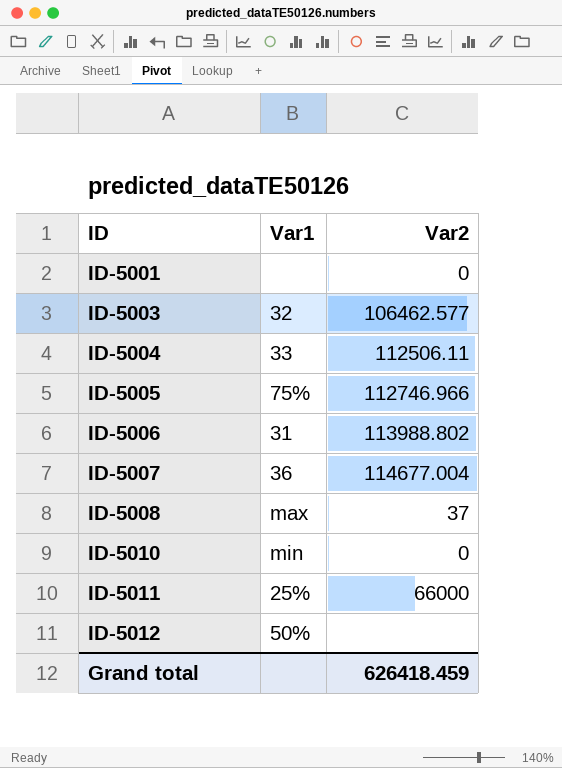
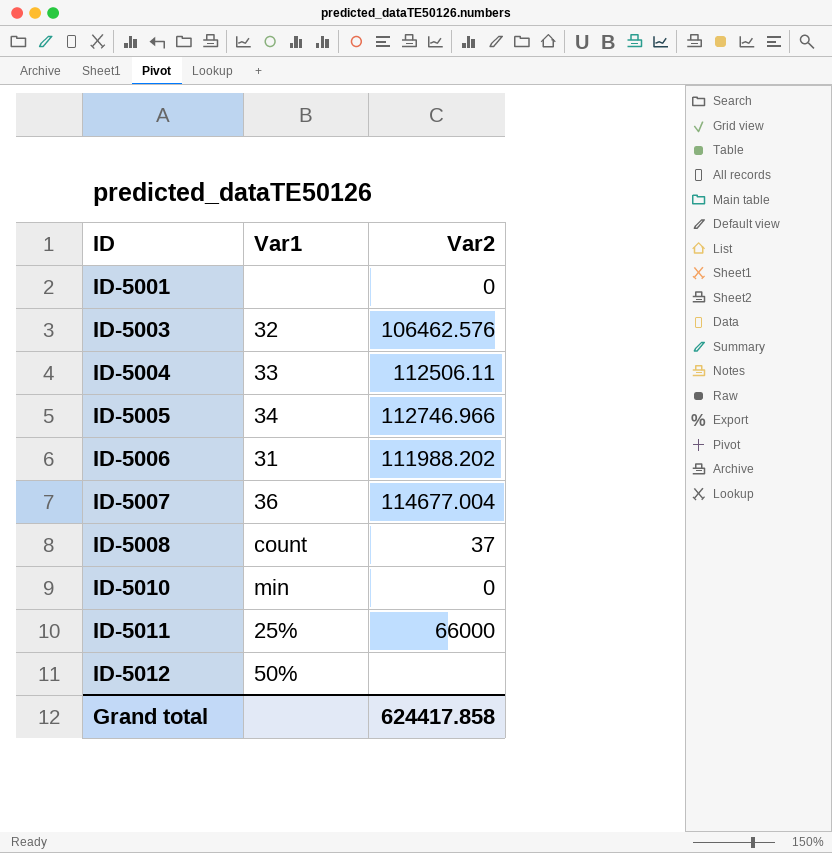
ID-5003 | Var2: 106462.577 -> 106462.576
ID-5005 | Var1: 75% -> 34
ID-5006 | Var2: 113988.802 -> 111988.202
ID-5008 | Var1: max -> count
Grand total | Var2: 626418.459 -> 624417.858

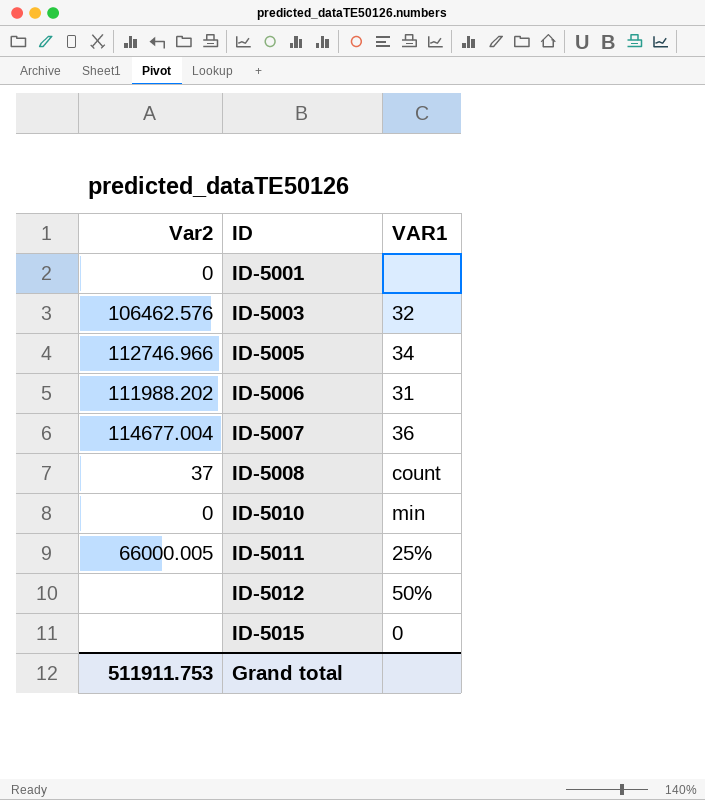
column Var2 | position: 3 -> 1
column name: Var1 -> VAR1
row ID-5004: 33 | 112506.11 -> none
ID-5011 | Var2: 66000 -> 66000.005
row ID-5015: none -> none | 0
Grand total | Var2: 624417.858 -> 511911.753

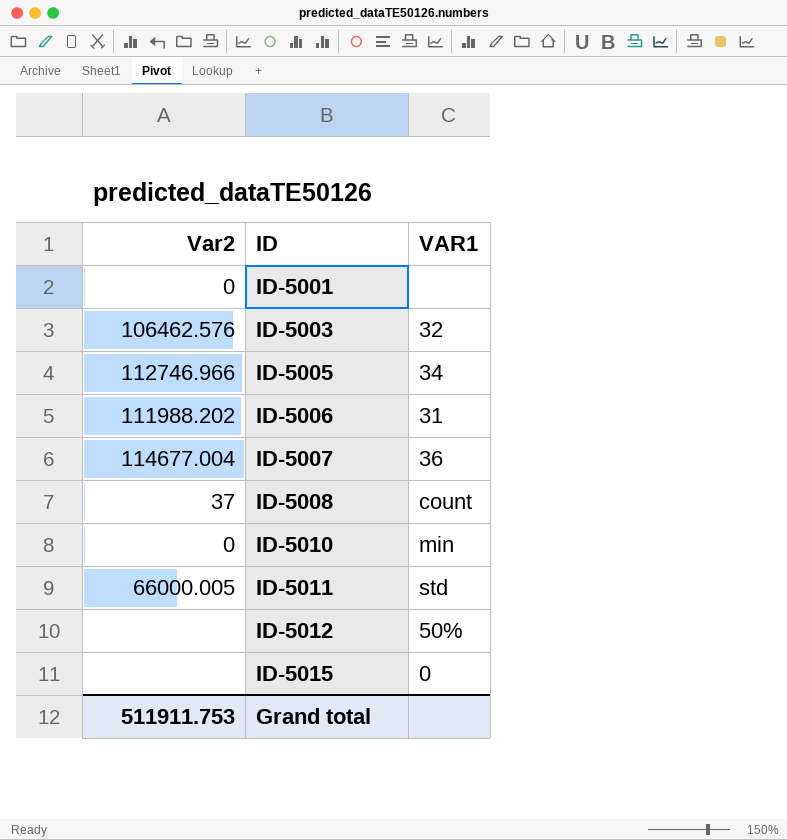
ID-5011 | VAR1: 25% -> std

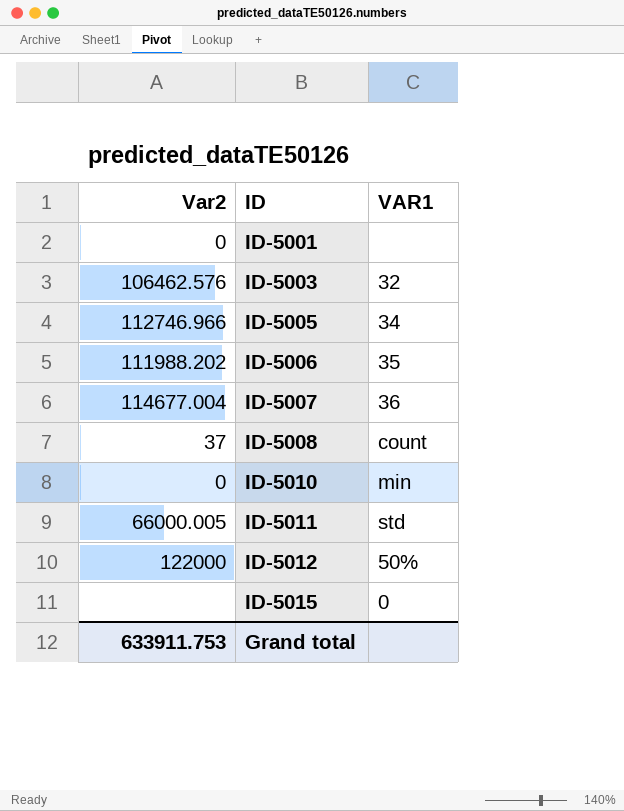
ID-5006 | VAR1: 31 -> 35
ID-5012 | Var2: none -> 122000
Grand total | Var2: 511911.753 -> 633911.753

